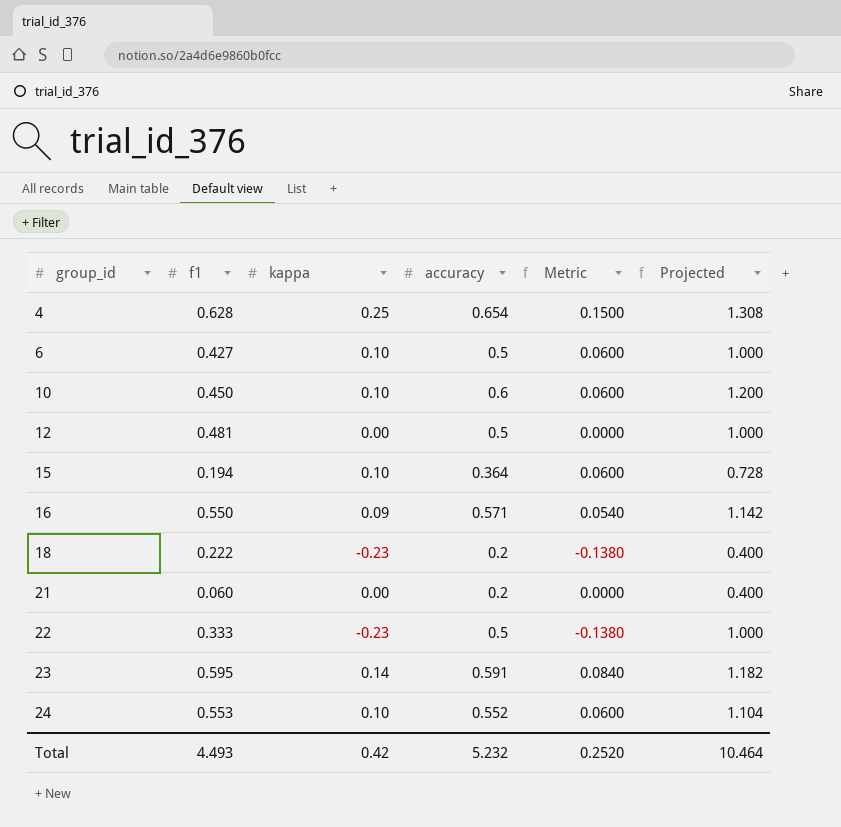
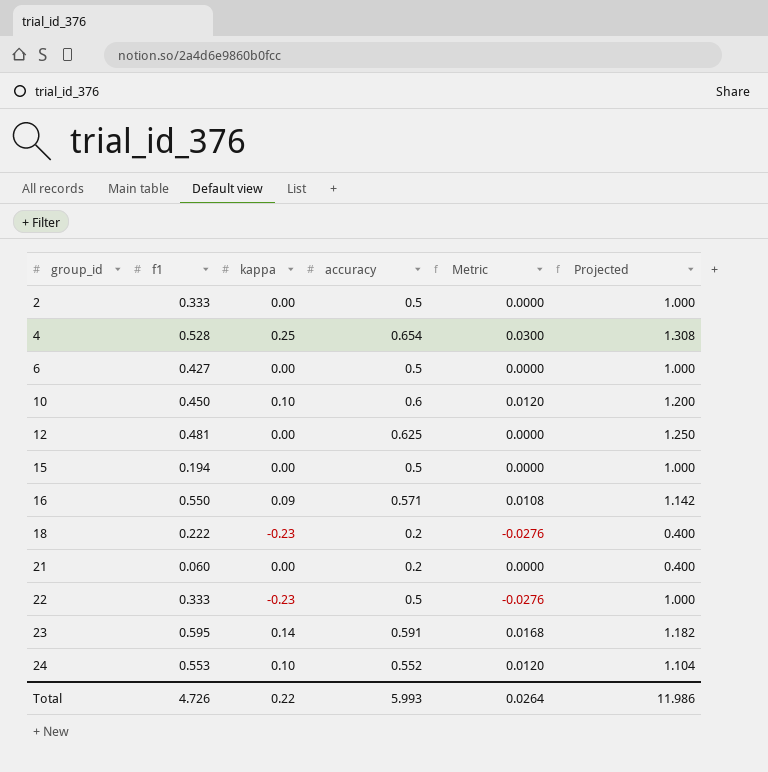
column Metric | formula: [kappa] * 0.6 -> [kappa] * 0.12
row 2: none -> 0.333 | 0.00 | 0.5 | 0.0000 | 1.000
4 | f1: 0.628 -> 0.528
6 | kappa: 0.10 -> 0.00
12 | accuracy: 0.5 -> 0.625
12 | Projected: 1.000 -> 1.250
15 | kappa: 0.10 -> 0.00
15 | accuracy: 0.364 -> 0.5
15 | Projected: 0.728 -> 1.000
Total | f1: 4.493 -> 4.726
Total | kappa: 0.42 -> 0.22
Total | accuracy: 5.232 -> 5.993
Total | Metric: 0.2520 -> 0.0264
Total | Projected: 10.464 -> 11.986

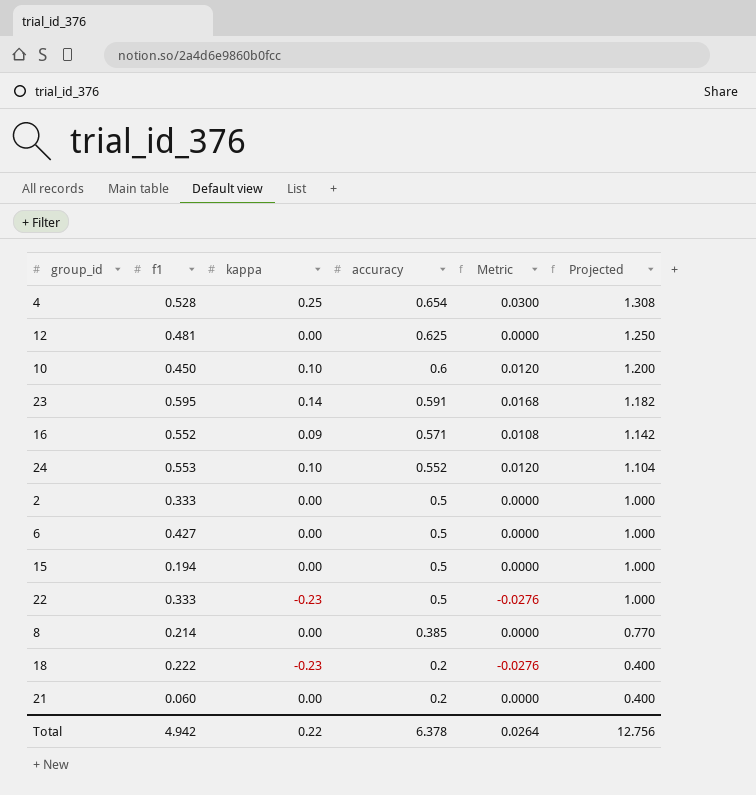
row order: group_id ascending -> accuracy descending
16 | f1: 0.550 -> 0.552
row 8: none -> 0.214 | 0.00 | 0.385 | 0.0000 | 0.770
Total | f1: 4.726 -> 4.942
Total | accuracy: 5.993 -> 6.378
Total | Projected: 11.986 -> 12.756

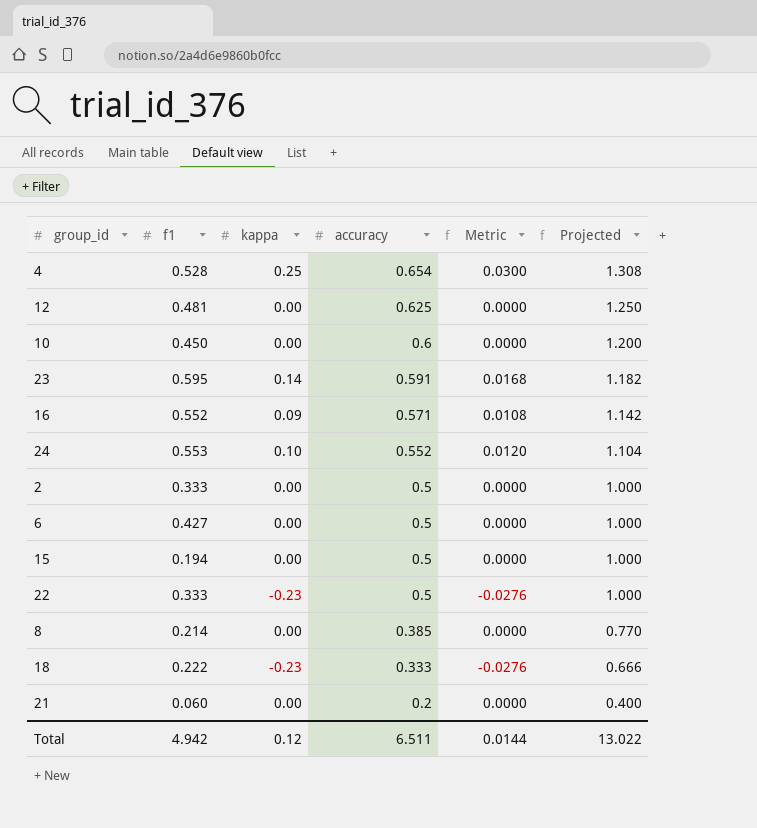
10 | kappa: 0.10 -> 0.00
10 | Metric: 0.0120 -> 0.0000
18 | accuracy: 0.2 -> 0.333
18 | Projected: 0.400 -> 0.666
Total | kappa: 0.22 -> 0.12
Total | accuracy: 6.378 -> 6.511
Total | Metric: 0.0264 -> 0.0144
Total | Projected: 12.756 -> 13.022

